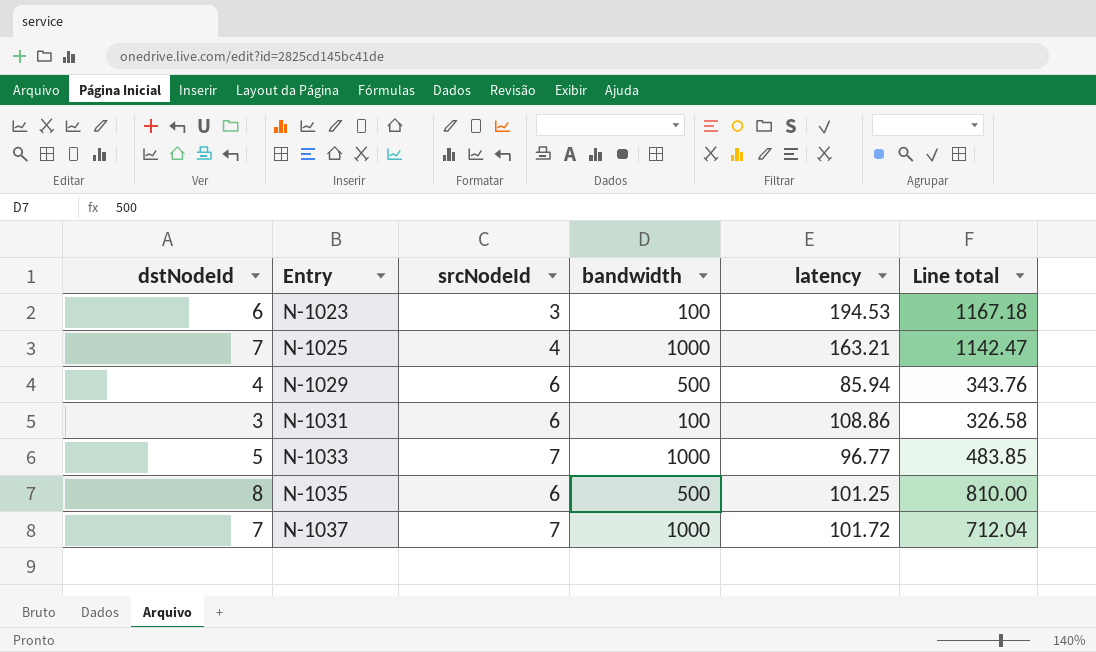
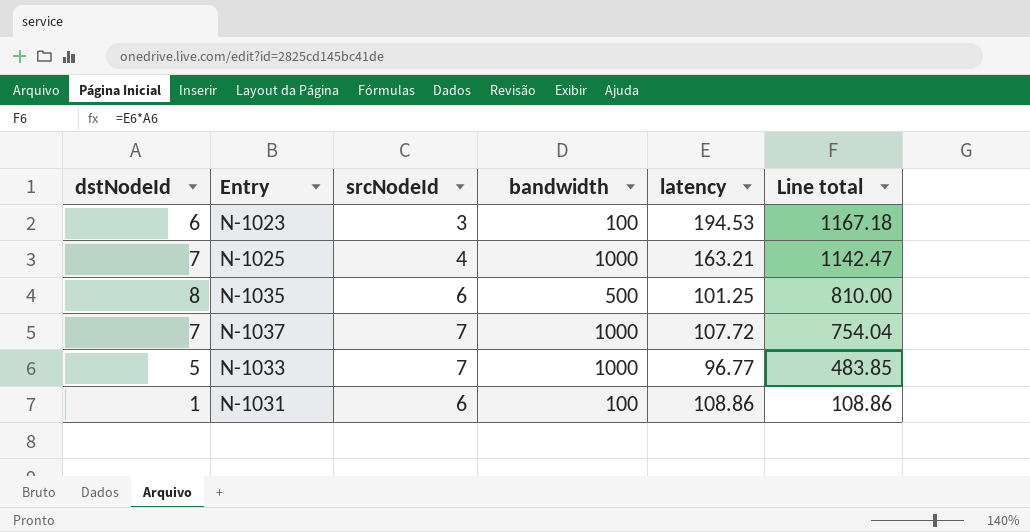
row order: Entry ascending -> Line total descending
row N-1029: 4 | 6 | 500 | 85.94 | 343.76 -> none
N-1037 | latency: 101.72 -> 107.72
N-1037 | Line total: 712.04 -> 754.04
N-1031 | dstNodeId: 3 -> 1
N-1031 | Line total: 326.58 -> 108.86

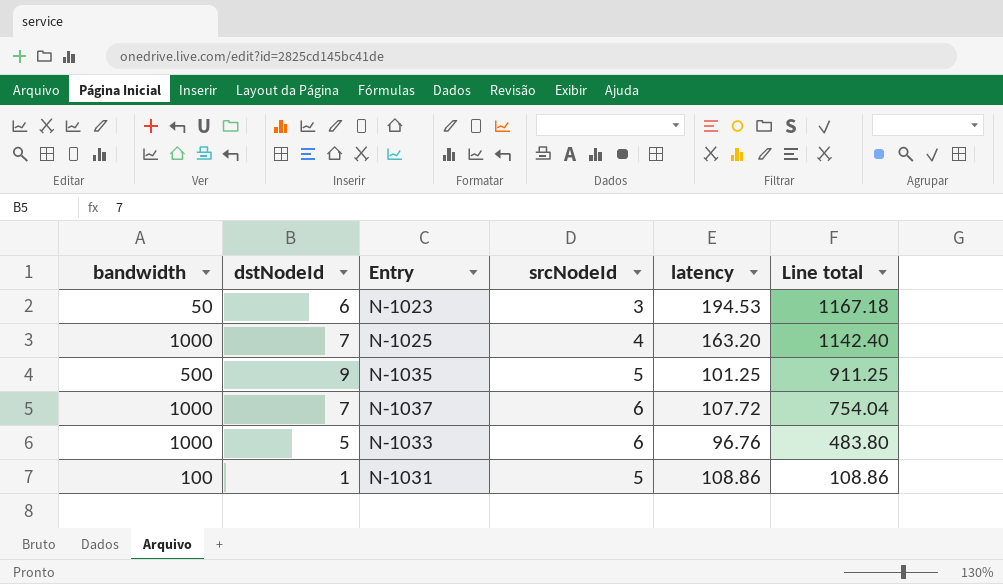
column bandwidth | position: 4 -> 1
N-1023 | bandwidth: 100 -> 50
N-1025 | latency: 163.21 -> 163.20
N-1025 | Line total: 1142.47 -> 1142.40
N-1035 | dstNodeId: 8 -> 9
N-1035 | srcNodeId: 6 -> 5
N-1035 | Line total: 810.00 -> 911.25
N-1037 | srcNodeId: 7 -> 6
N-1033 | srcNodeId: 7 -> 6
N-1033 | latency: 96.77 -> 96.76
N-1033 | Line total: 483.85 -> 483.80
N-1031 | srcNodeId: 6 -> 5

